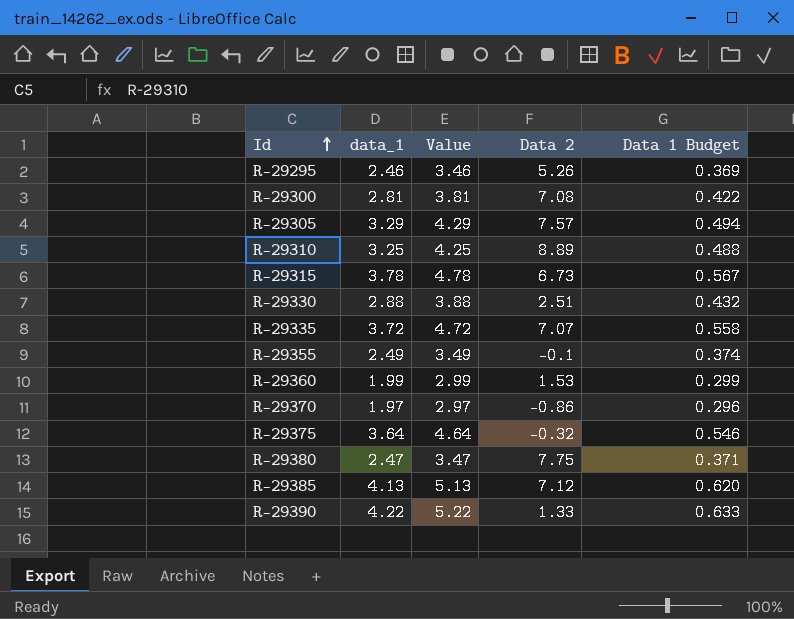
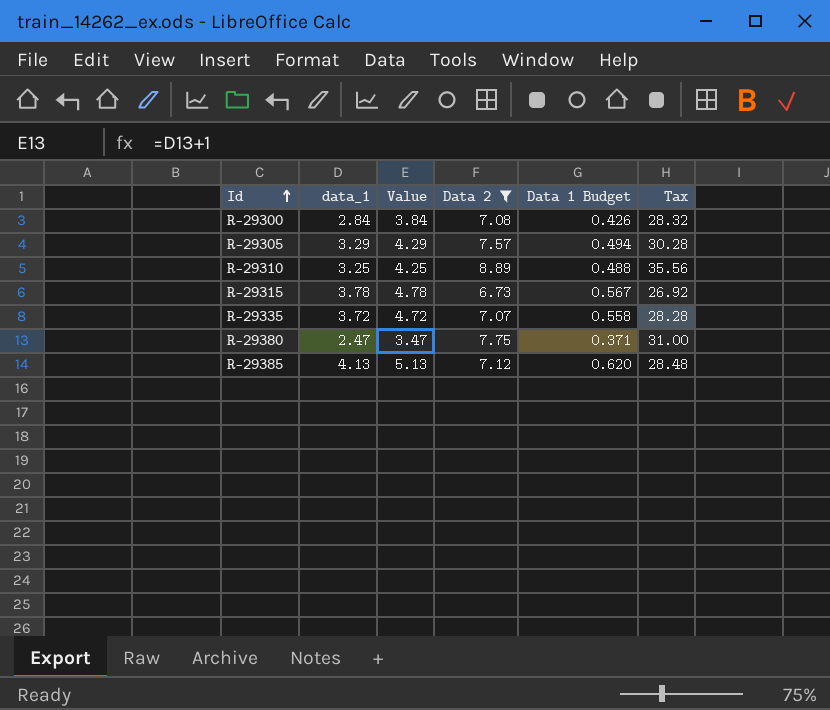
filter: none -> Data 2 >= 6.73
column Tax | formula: none -> [Data 2] * 4
R-29300 | data_1: 2.81 -> 2.84
R-29300 | Value: 3.81 -> 3.84
R-29300 | Data 1 Budget: 0.422 -> 0.426

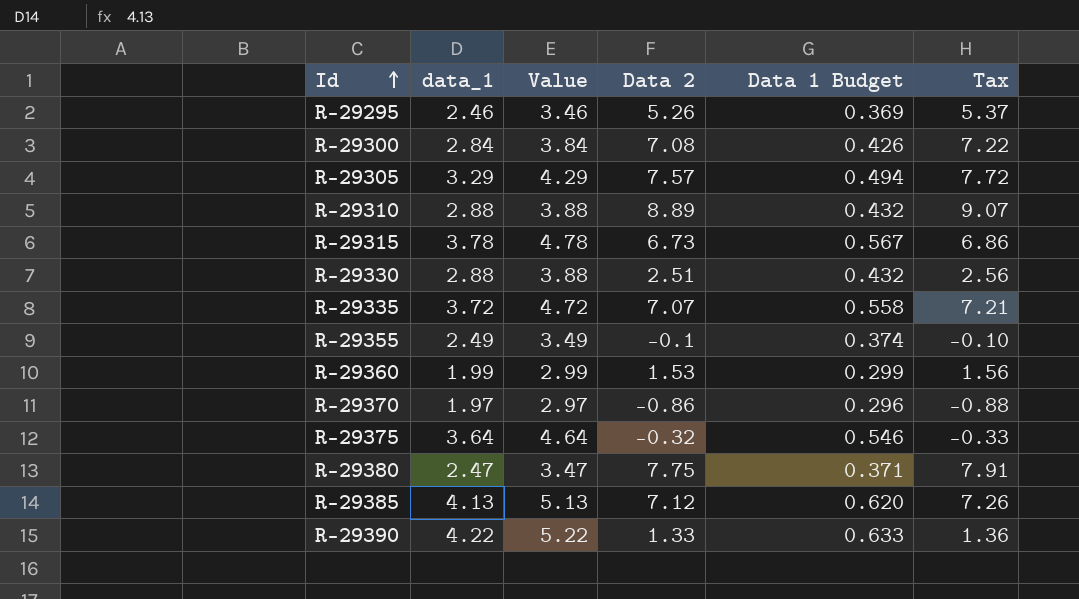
filter: Data 2 >= 6.73 -> none
column Tax | formula: [Data 2] * 4 -> [Data 2] * 1.02
R-29310 | data_1: 3.25 -> 2.88
R-29310 | Value: 4.25 -> 3.88
R-29310 | Data 1 Budget: 0.488 -> 0.432

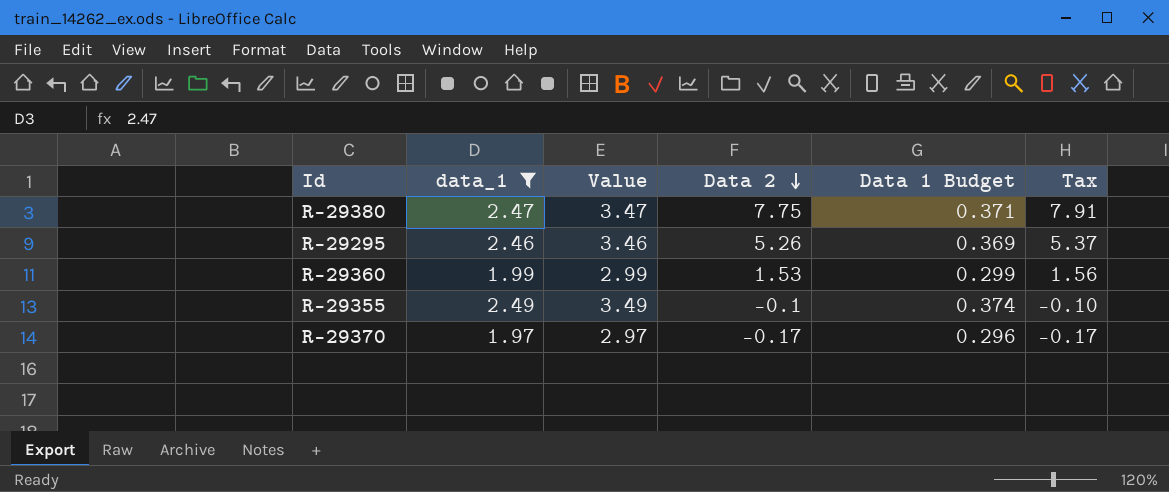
filter: none -> data_1 <= 2.49
row order: Id ascending -> Data 2 descending
R-29370 | Data 2: -0.86 -> -0.17
R-29370 | Tax: -0.88 -> -0.17

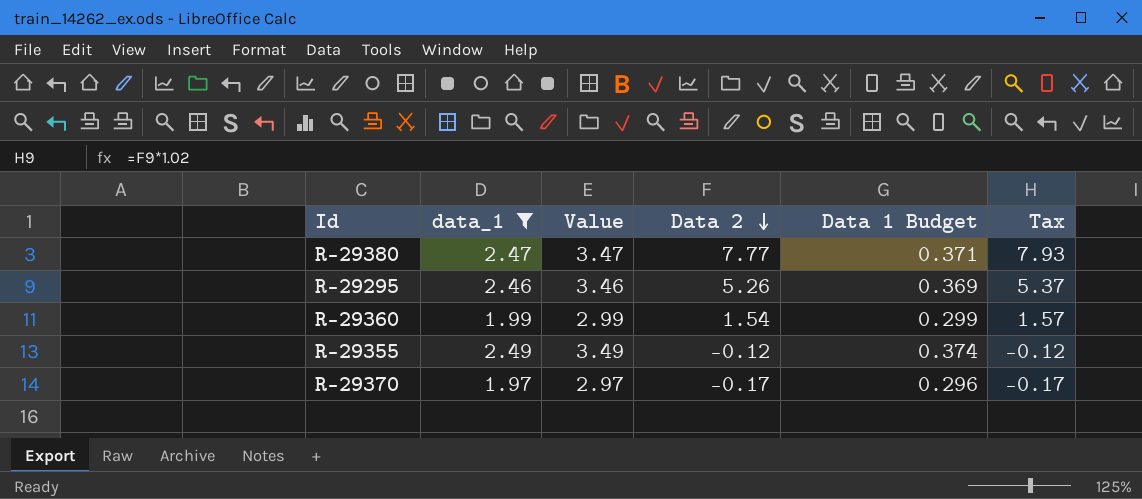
R-29380 | Data 2: 7.75 -> 7.77
R-29380 | Tax: 7.91 -> 7.93
R-29360 | Data 2: 1.53 -> 1.54
R-29360 | Tax: 1.56 -> 1.57
R-29355 | Data 2: -0.1 -> -0.12
R-29355 | Tax: -0.10 -> -0.12

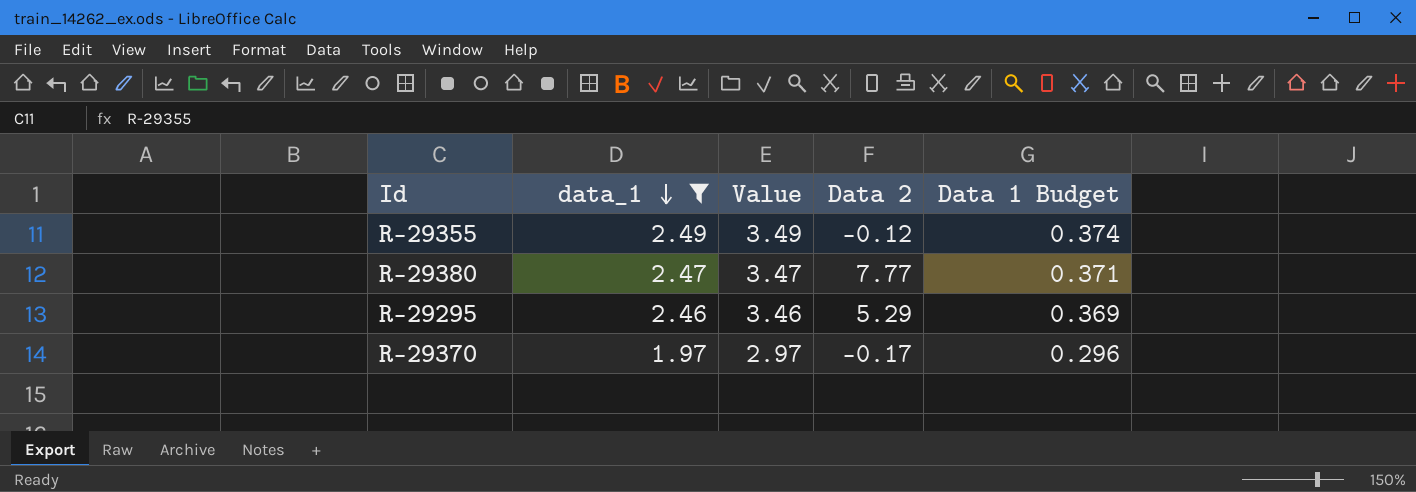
row order: Data 2 descending -> data_1 descending
column Tax | formula: [Data 2] * 1.02 -> none
row R-29360: 1.99 | 2.99 | 1.54 | 0.299 | 1.57 -> none
R-29295 | Data 2: 5.26 -> 5.29

